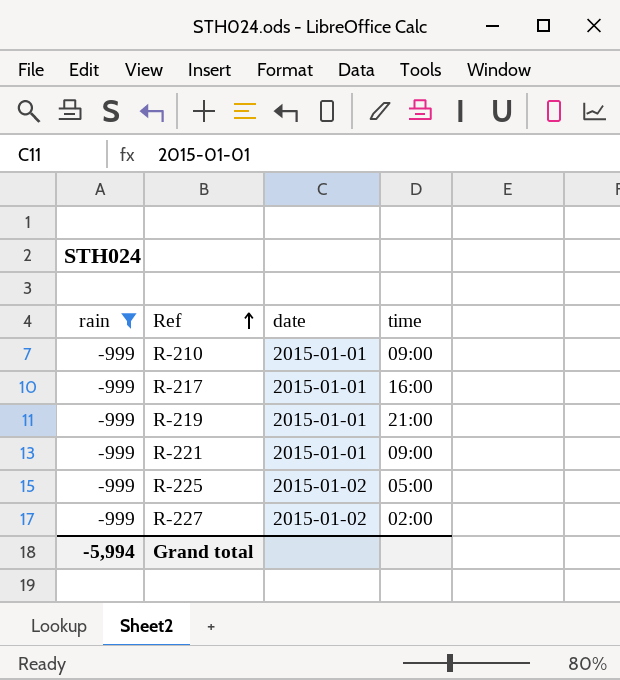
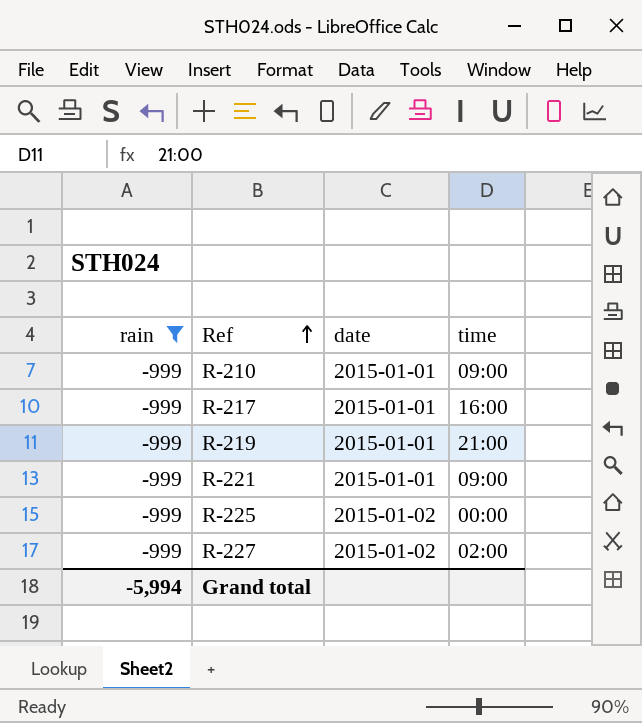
R-225 | time: 05:00 -> 00:00

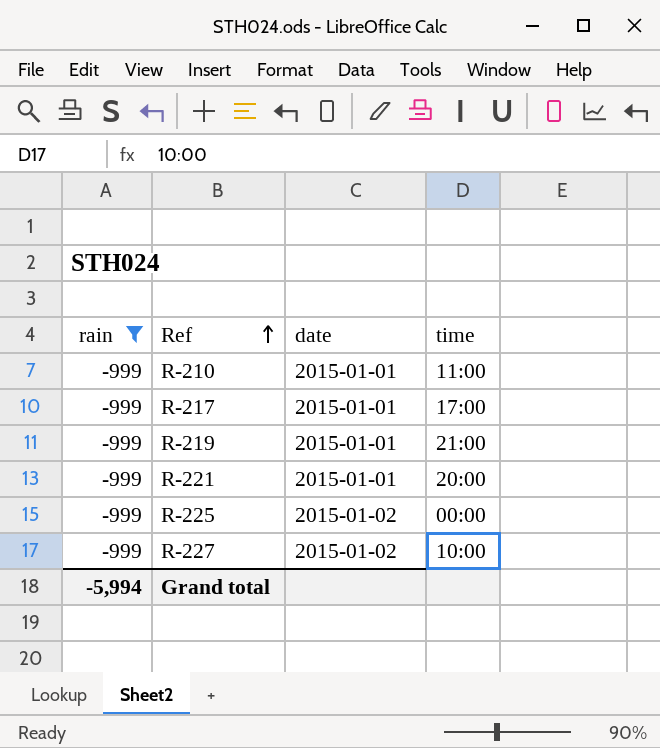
R-210 | time: 09:00 -> 11:00
R-217 | time: 16:00 -> 17:00
R-221 | time: 09:00 -> 20:00
R-227 | time: 02:00 -> 10:00

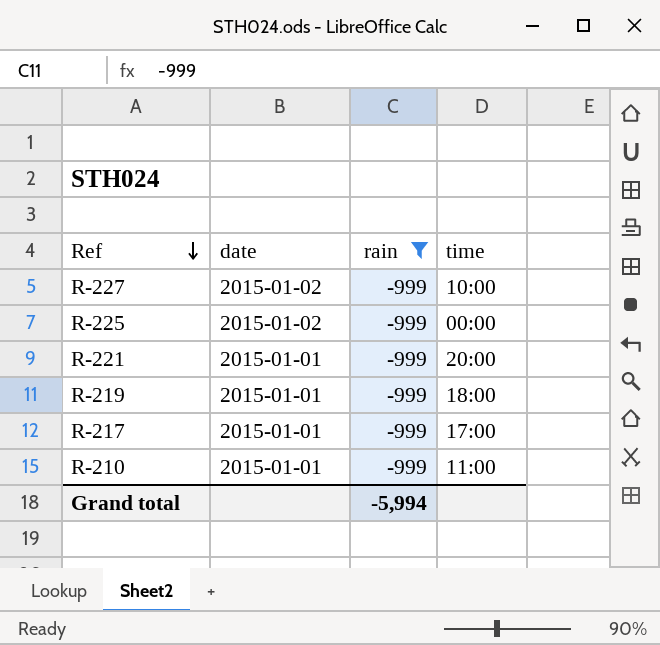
row order: Ref ascending -> Ref descending
column rain | position: 1 -> 3
R-219 | time: 21:00 -> 18:00

